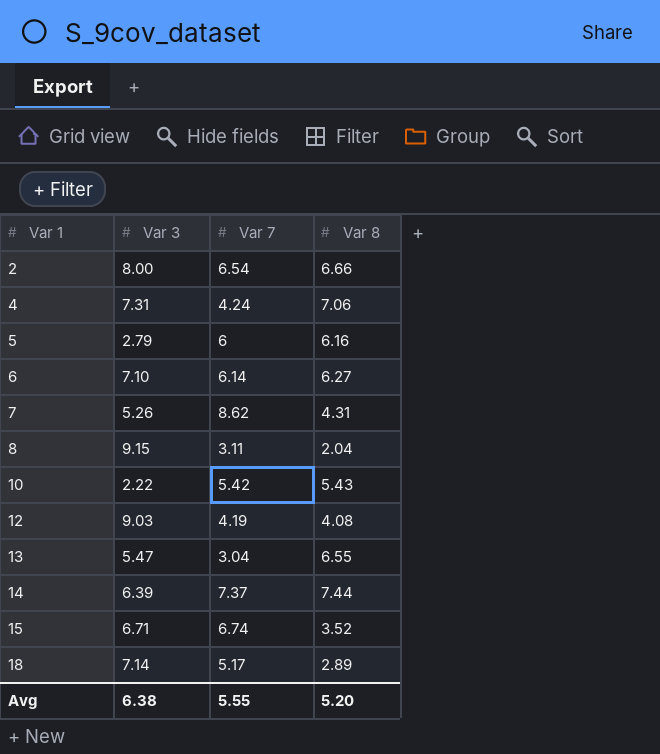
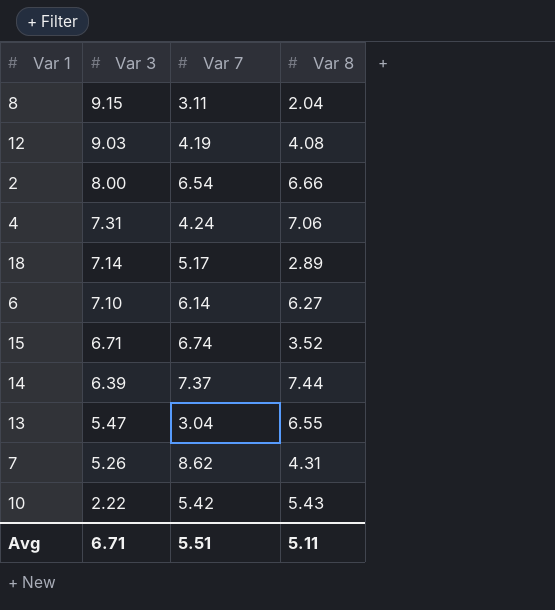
row order: Var 1 ascending -> Var 3 descending
row 5: 2.79 | 6 | 6.16 -> none
Avg | Var 3: 6.38 -> 6.71
Avg | Var 7: 5.55 -> 5.51
Avg | Var 8: 5.20 -> 5.11

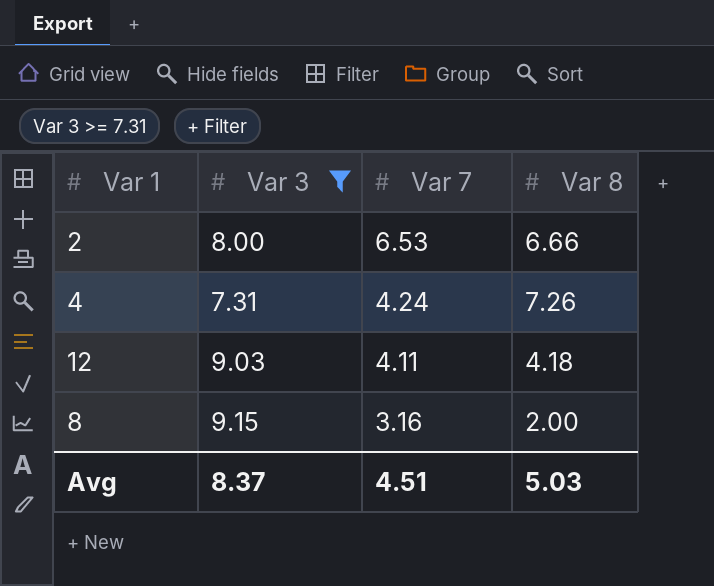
filter: none -> Var 3 >= 7.31
row order: Var 3 descending -> Var 7 descending
2 | Var 7: 6.54 -> 6.53
4 | Var 8: 7.06 -> 7.26
12 | Var 7: 4.19 -> 4.11
12 | Var 8: 4.08 -> 4.18
8 | Var 7: 3.11 -> 3.16
8 | Var 8: 2.04 -> 2.00
Avg | Var 3: 6.71 -> 8.37
Avg | Var 7: 5.51 -> 4.51
Avg | Var 8: 5.11 -> 5.03

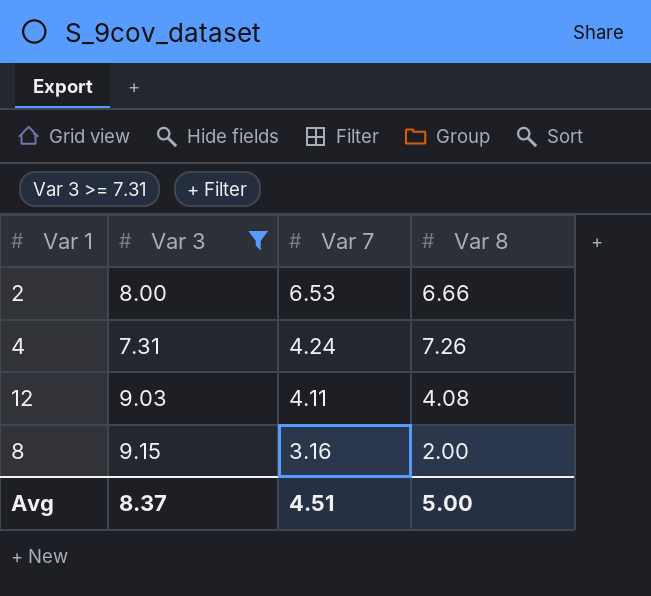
12 | Var 8: 4.18 -> 4.08
Avg | Var 8: 5.03 -> 5.00

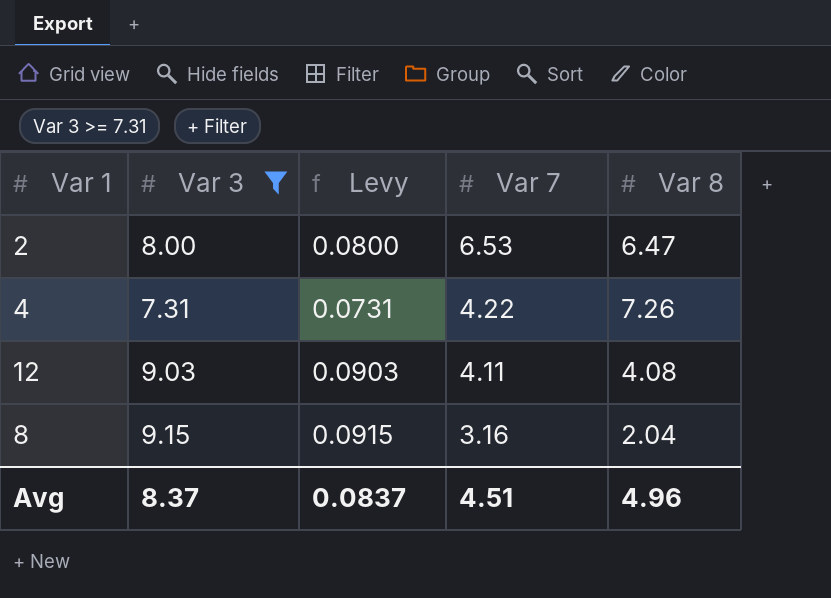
column Levy | formula: none -> [Var 3] * 0.01
2 | Var 8: 6.66 -> 6.47
4 | Var 7: 4.24 -> 4.22
8 | Var 8: 2.00 -> 2.04
Avg | Var 8: 5.00 -> 4.96

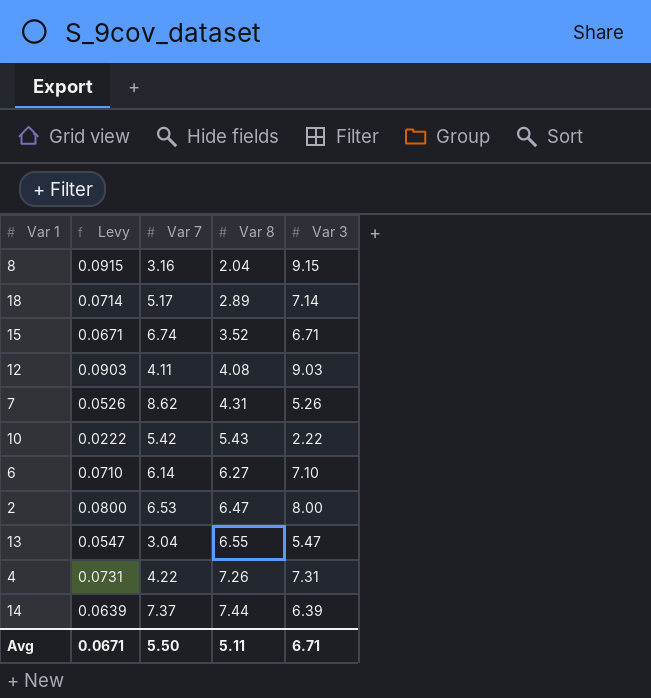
filter: Var 3 >= 7.31 -> none
row order: Var 7 descending -> Var 8 ascending
column Var 3 | position: 2 -> 5
Avg | Levy: 0.0837 -> 0.0671
Avg | Var 7: 4.51 -> 5.50
Avg | Var 8: 4.96 -> 5.11
Avg | Var 3: 8.37 -> 6.71

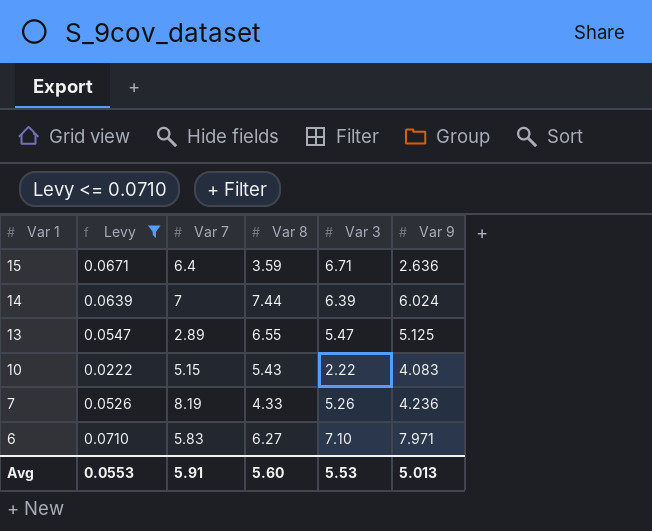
filter: none -> Levy <= 0.0710
row order: Var 8 ascending -> Var 1 descending
column Var 9 | position: none -> 6
15 | Var 7: 6.74 -> 6.4
15 | Var 8: 3.52 -> 3.59
14 | Var 7: 7.37 -> 7
13 | Var 7: 3.04 -> 2.89
10 | Var 7: 5.42 -> 5.15
7 | Var 7: 8.62 -> 8.19
7 | Var 8: 4.31 -> 4.33
6 | Var 7: 6.14 -> 5.83
Avg | Levy: 0.0671 -> 0.0553
Avg | Var 7: 5.50 -> 5.91
Avg | Var 8: 5.11 -> 5.60
Avg | Var 3: 6.71 -> 5.53

